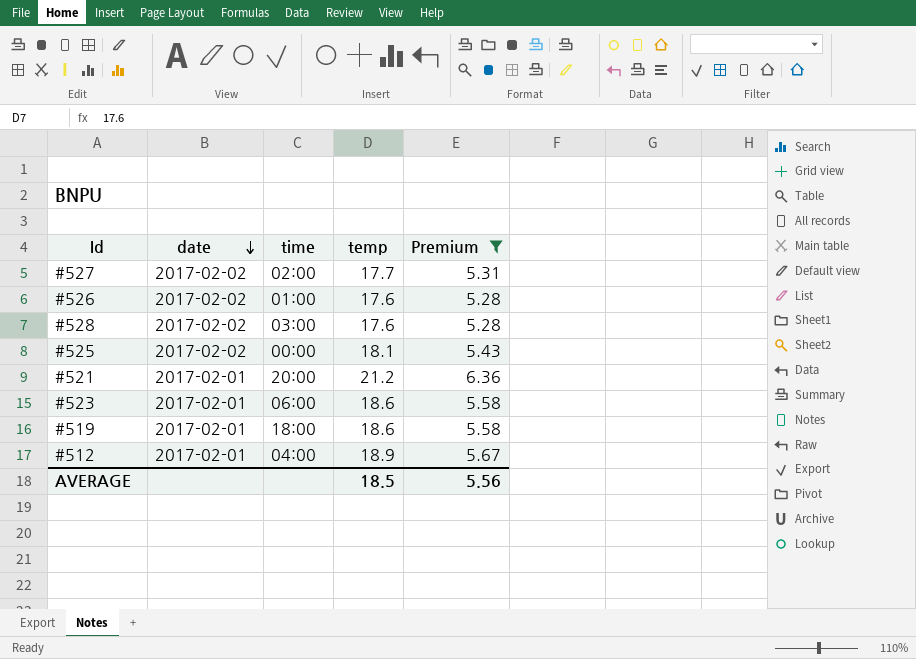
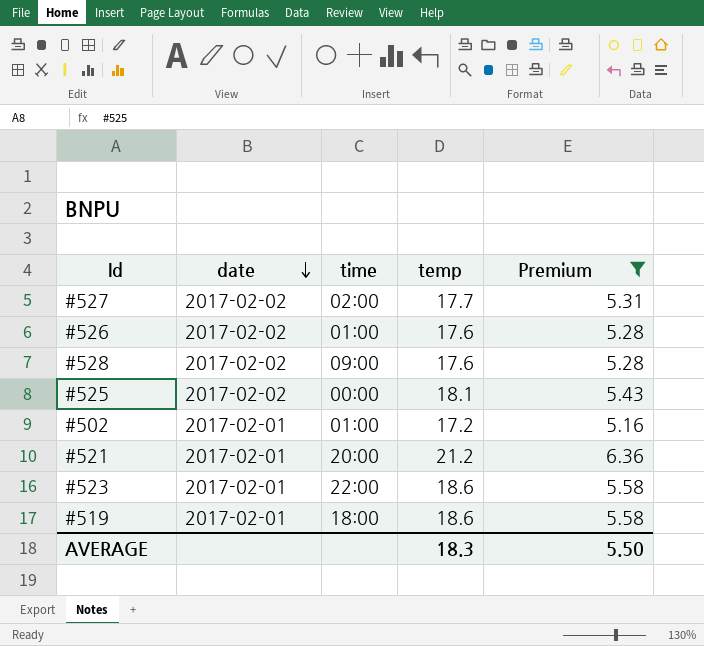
row #512: 2017-02-01 | 04:00 | 18.9 | 5.67 -> none
#528 | time: 03:00 -> 09:00
row #502: none -> 2017-02-01 | 01:00 | 17.2 | 5.16
#523 | time: 06:00 -> 22:00
AVERAGE | temp: 18.5 -> 18.3
AVERAGE | Premium: 5.56 -> 5.50

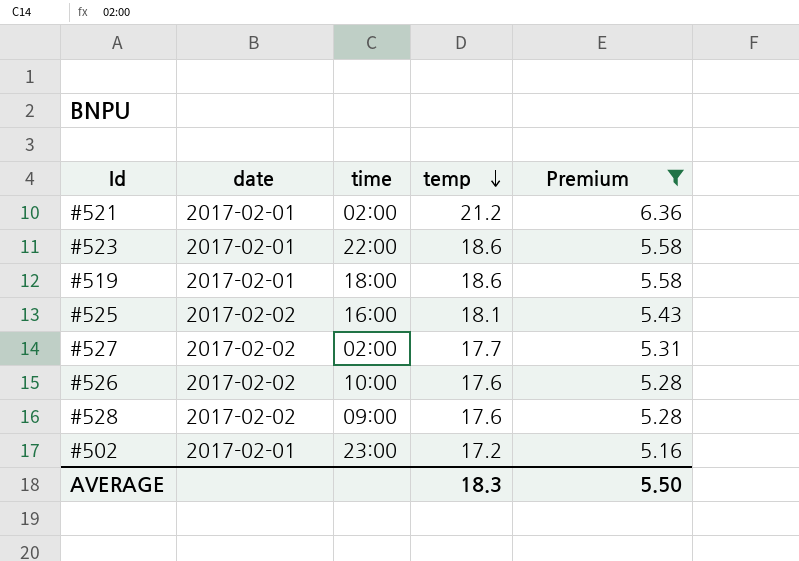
row order: date descending -> temp descending
#521 | time: 20:00 -> 02:00
#525 | time: 00:00 -> 16:00
#526 | time: 01:00 -> 10:00
#502 | time: 01:00 -> 23:00

